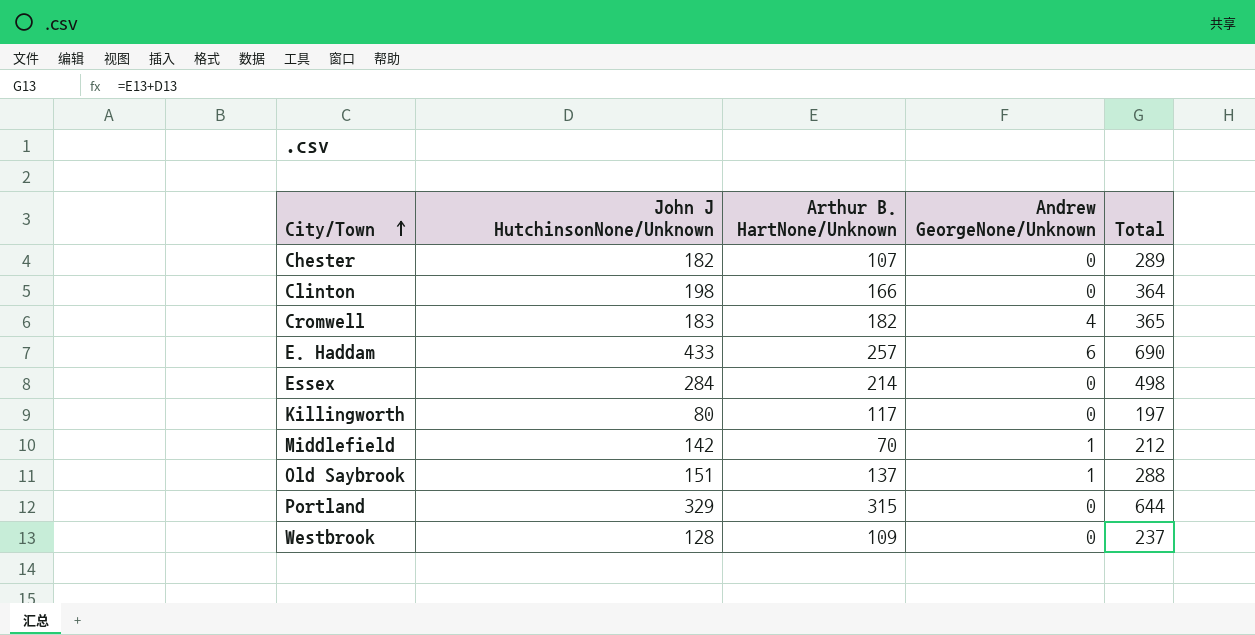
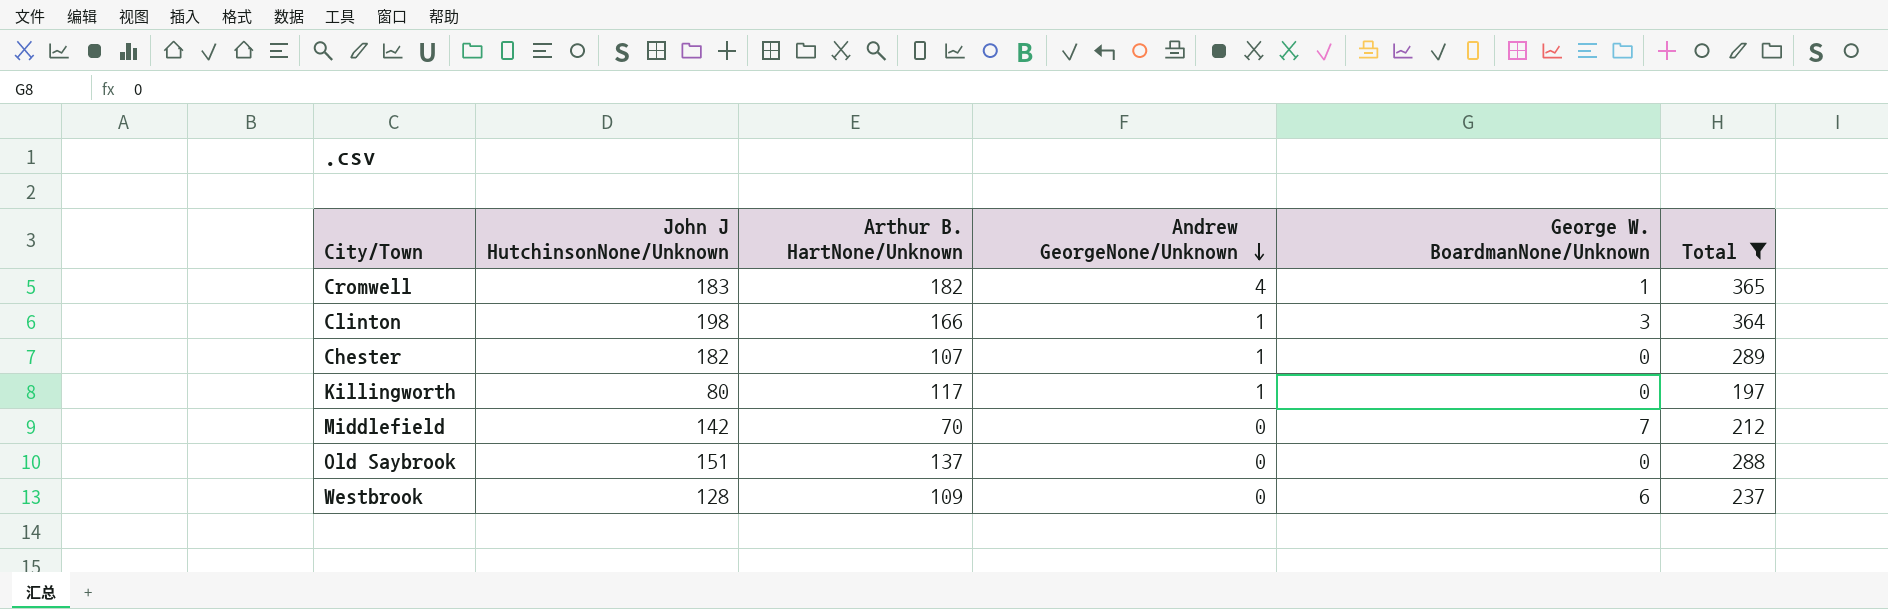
filter: none -> Total <= 365
row order: City/Town ascending -> Andrew GeorgeNone/Unknown descending
column George W. BoardmanNone/Unknown | position: none -> 5
Clinton | Andrew GeorgeNone/Unknown: 0 -> 1
Chester | Andrew GeorgeNone/Unknown: 0 -> 1
Killingworth | Andrew GeorgeNone/Unknown: 0 -> 1
Middlefield | Andrew GeorgeNone/Unknown: 1 -> 0
Old Saybrook | Andrew GeorgeNone/Unknown: 1 -> 0

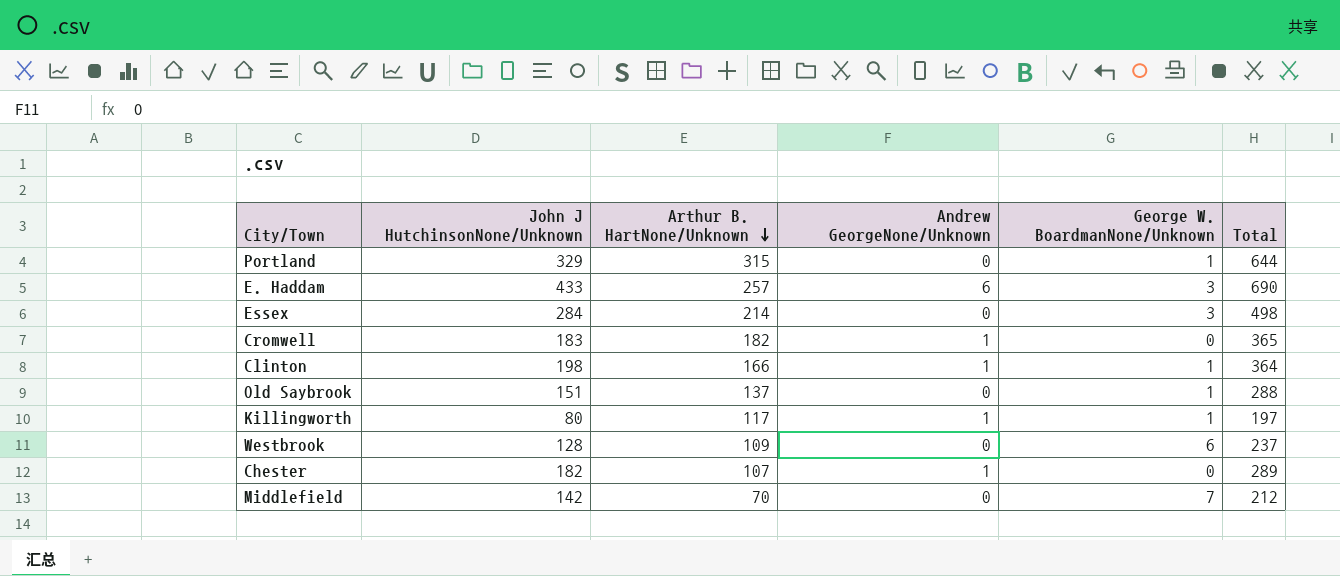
filter: Total <= 365 -> none
row order: Andrew GeorgeNone/Unknown descending -> Arthur B. HartNone/Unknown descending
Cromwell | Andrew GeorgeNone/Unknown: 4 -> 1
Cromwell | George W. BoardmanNone/Unknown: 1 -> 0
Clinton | George W. BoardmanNone/Unknown: 3 -> 1
Old Saybrook | George W. BoardmanNone/Unknown: 0 -> 1
Killingworth | George W. BoardmanNone/Unknown: 0 -> 1

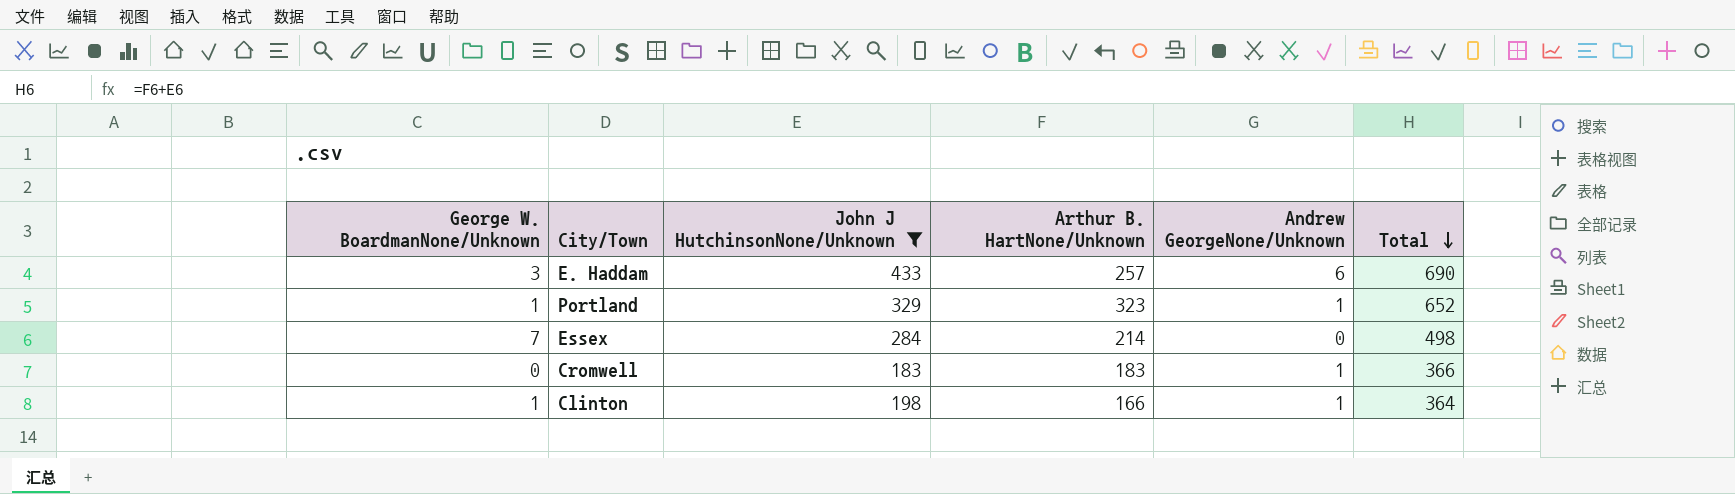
filter: none -> John J HutchinsonNone/Unknown >= 183
row order: Arthur B. HartNone/Unknown descending -> Total descending
column George W. BoardmanNone/Unknown | position: 5 -> 1
Portland | Arthur B. HartNone/Unknown: 315 -> 323
Portland | Andrew GeorgeNone/Unknown: 0 -> 1
Portland | Total: 644 -> 652
Essex | George W. BoardmanNone/Unknown: 3 -> 7
Cromwell | Arthur B. HartNone/Unknown: 182 -> 183
Cromwell | Total: 365 -> 366

